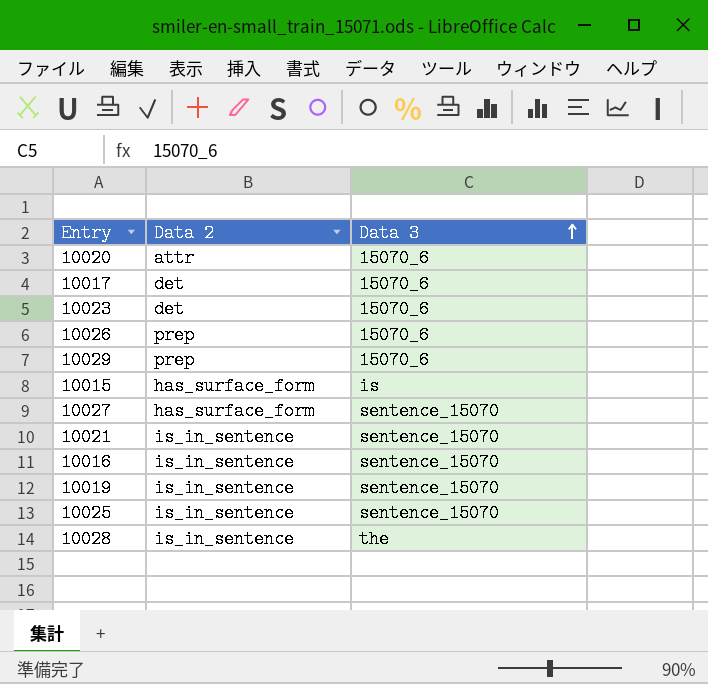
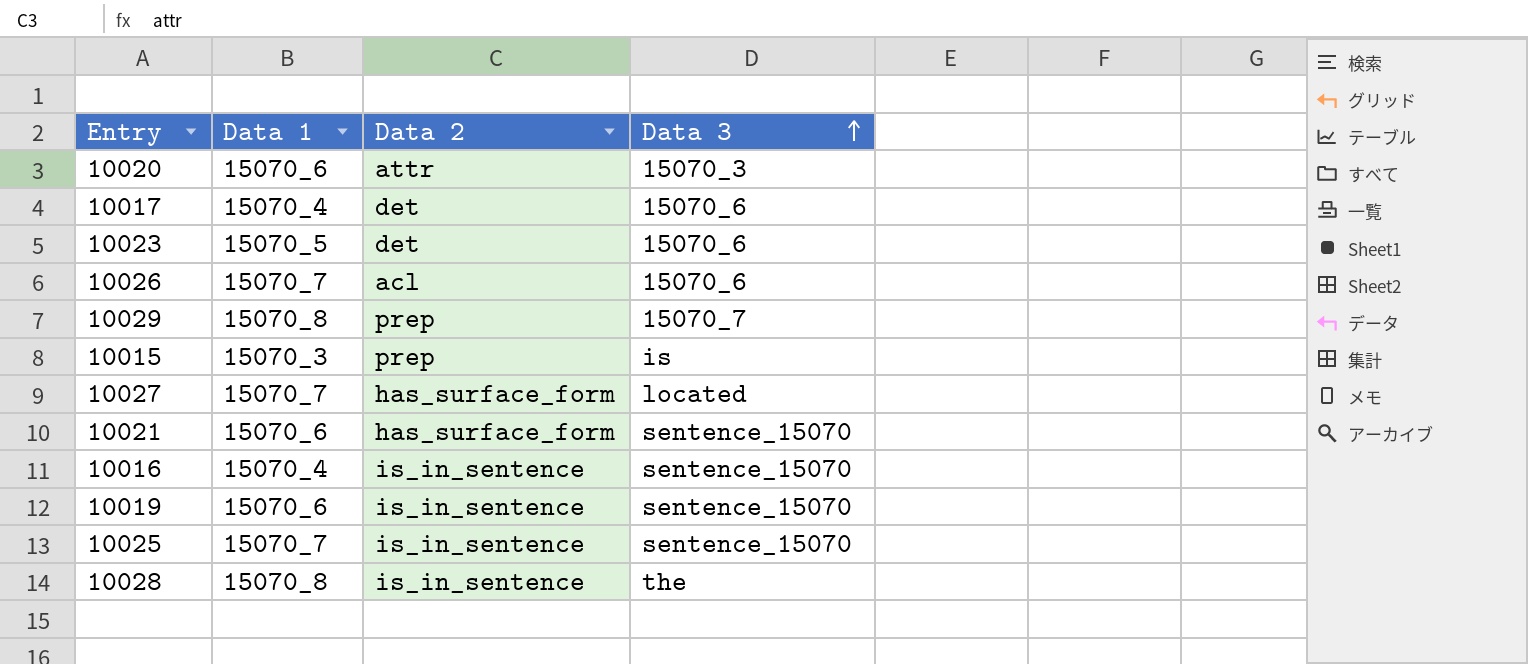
column Data 1 | position: none -> 2
10020 | Data 3: 15070_6 -> 15070_3
10026 | Data 2: prep -> acl
10029 | Data 3: 15070_6 -> 15070_7
10015 | Data 2: has_surface_form -> prep
10027 | Data 3: sentence_15070 -> located
10021 | Data 2: is_in_sentence -> has_surface_form

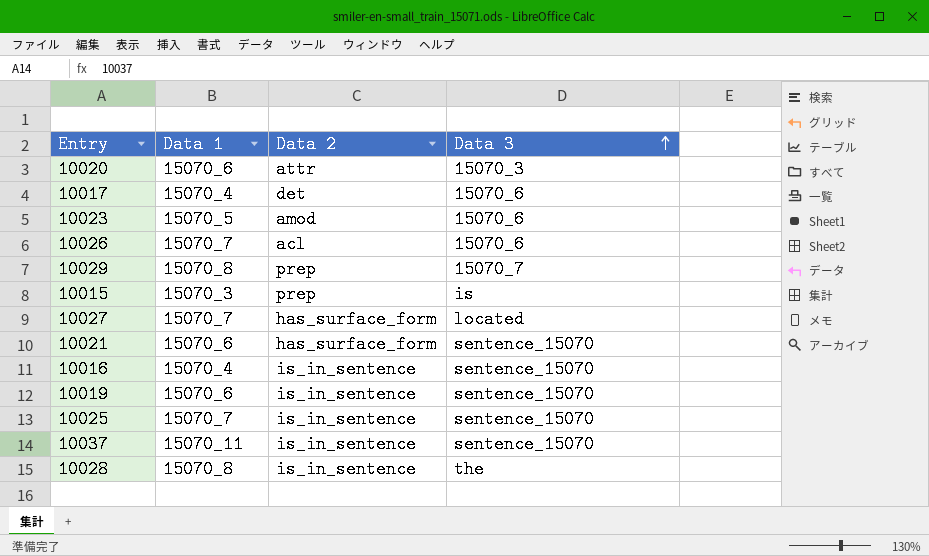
10023 | Data 2: det -> amod
row 10037: none -> 15070_11 | is_in_sentence | sentence_15070

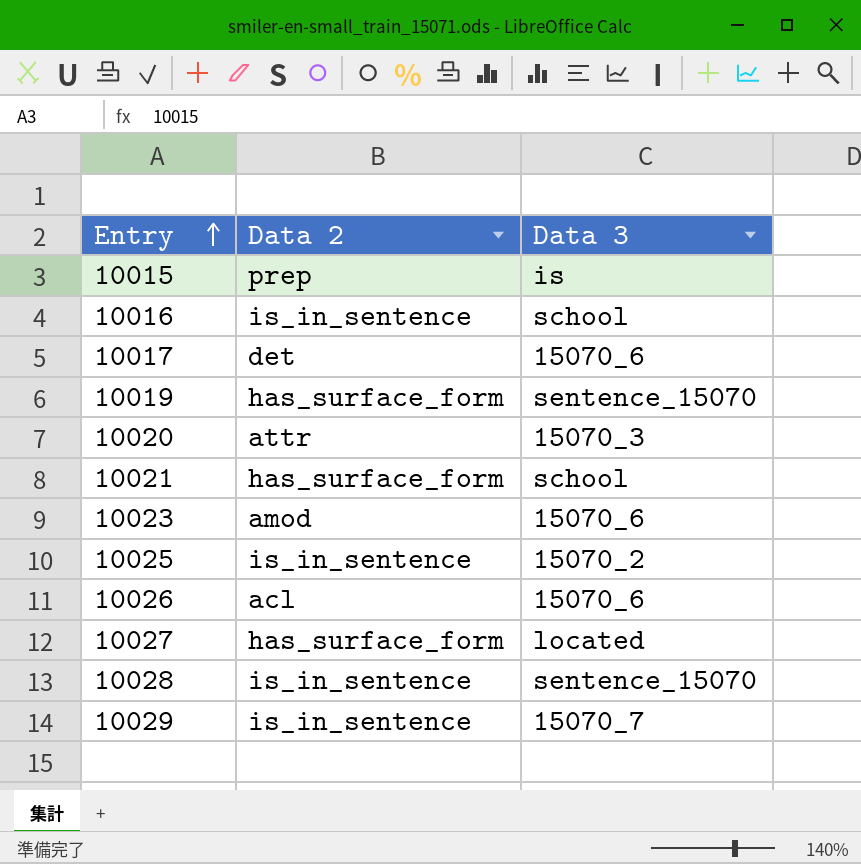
row order: Data 3 ascending -> Entry ascending
column Data 1 | position: 2 -> none
row 10037: 15070_11 | is_in_sentence | sentence_15070 -> none
10016 | Data 3: sentence_15070 -> school
10019 | Data 2: is_in_sentence -> has_surface_form
10021 | Data 3: sentence_15070 -> school
10025 | Data 3: sentence_15070 -> 15070_2
10028 | Data 3: the -> sentence_15070
10029 | Data 2: prep -> is_in_sentence

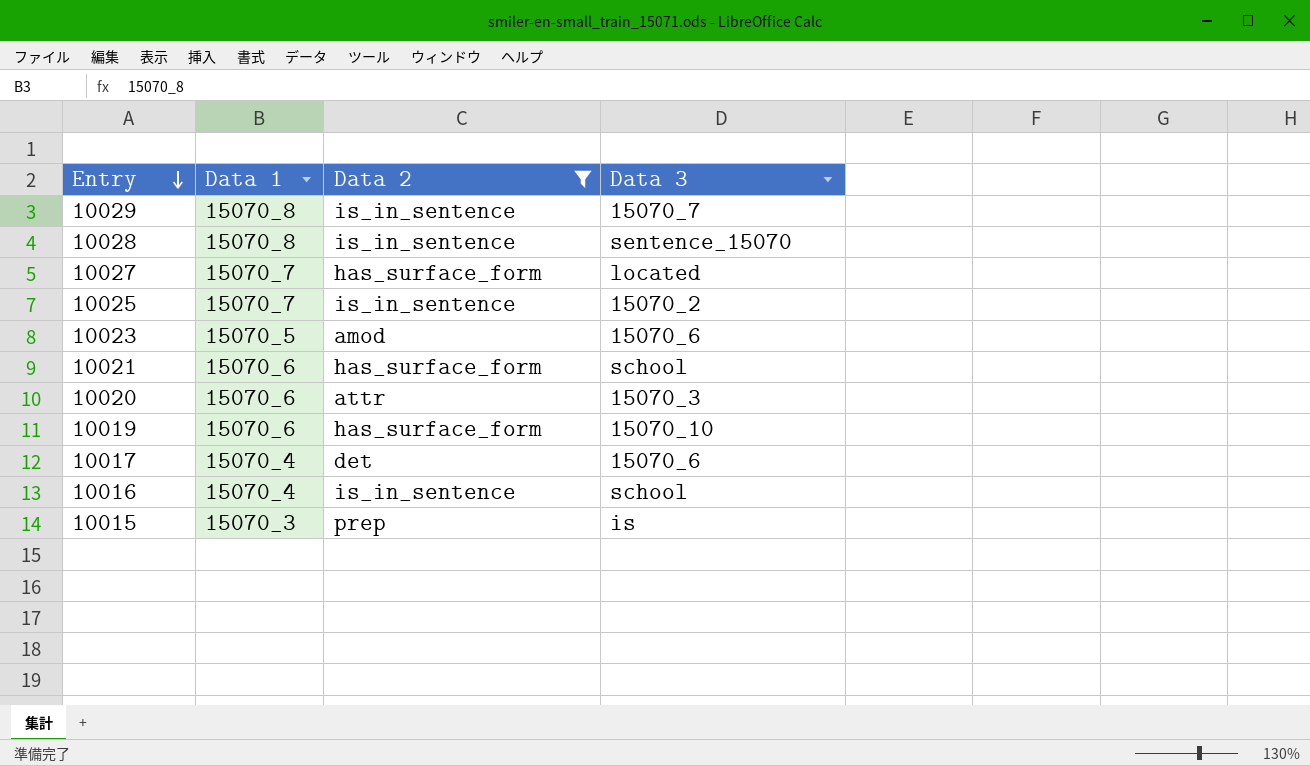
filter: none -> Data 2 != acl
row order: Entry ascending -> Entry descending
column Data 1 | position: none -> 2
10019 | Data 3: sentence_15070 -> 15070_10

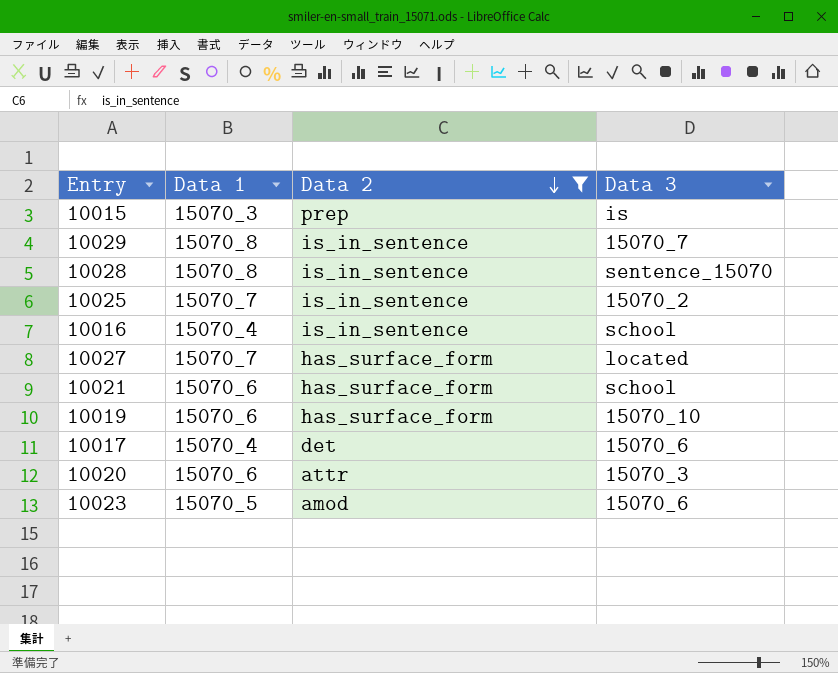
row order: Entry descending -> Data 2 descending

